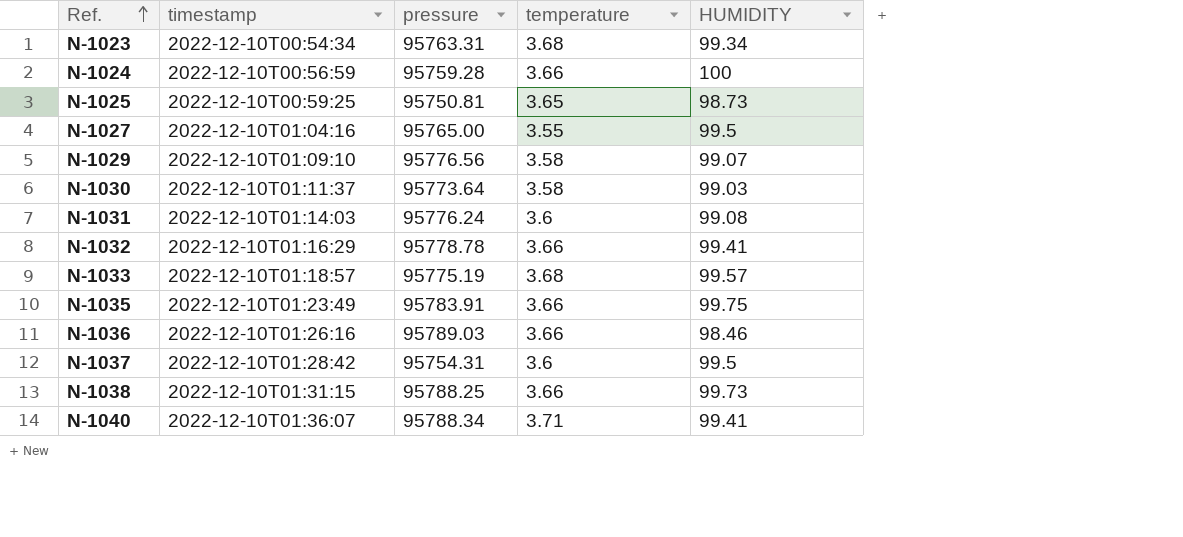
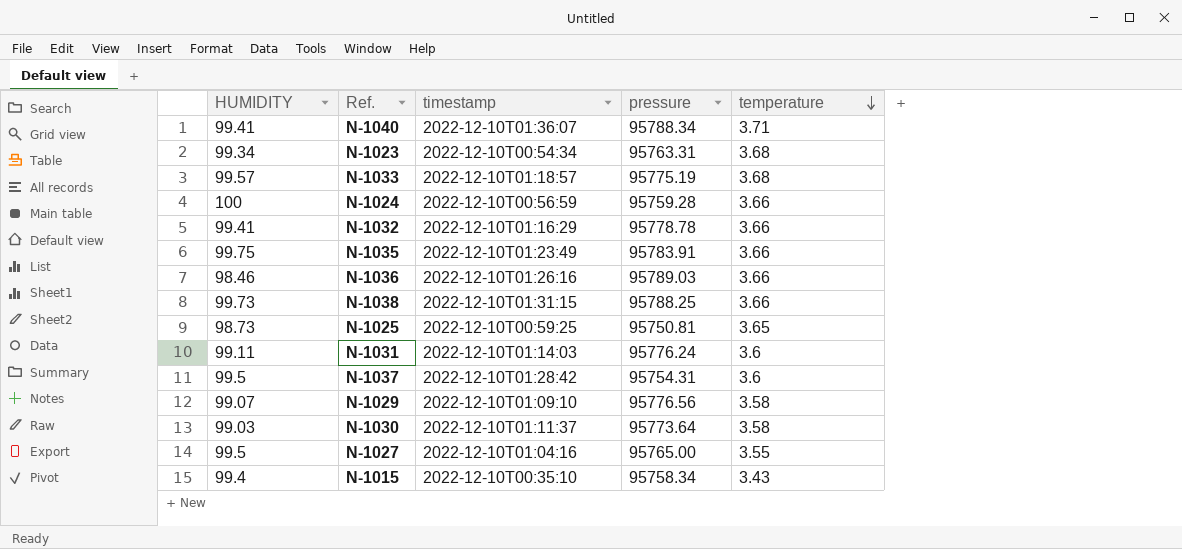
row order: Ref. ascending -> temperature descending
column HUMIDITY | position: 5 -> 1
N-1031 | HUMIDITY: 99.08 -> 99.11
row N-1015: none -> 99.4 | 2022-12-10T00:35:10 | 95758.34 | 3.43

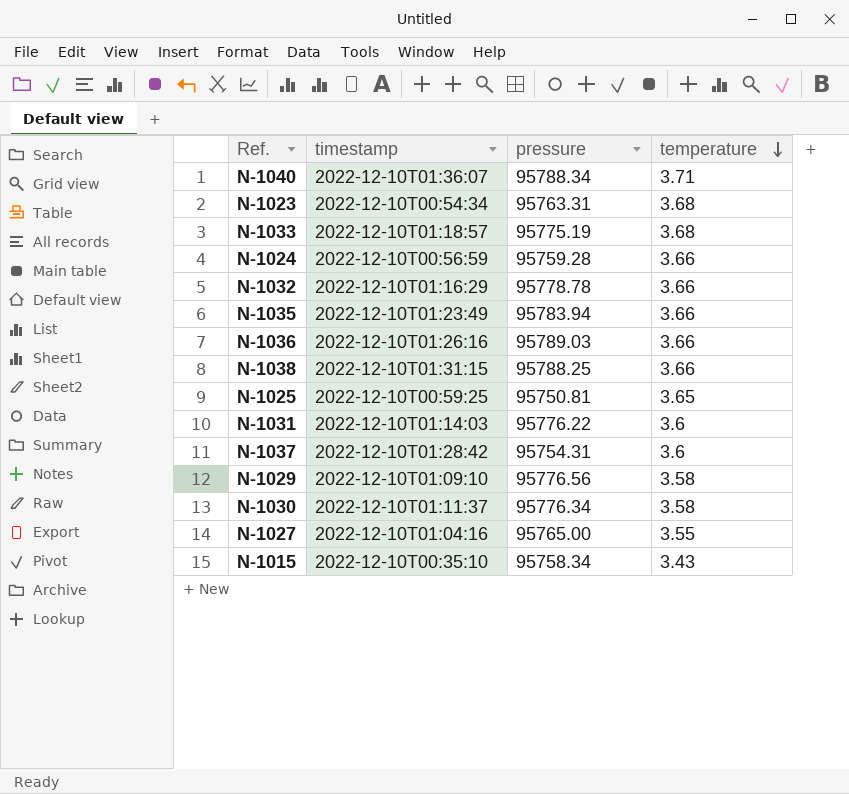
column HUMIDITY | position: 1 -> none
N-1035 | pressure: 95783.91 -> 95783.94
N-1031 | pressure: 95776.24 -> 95776.22
N-1030 | pressure: 95773.64 -> 95776.34

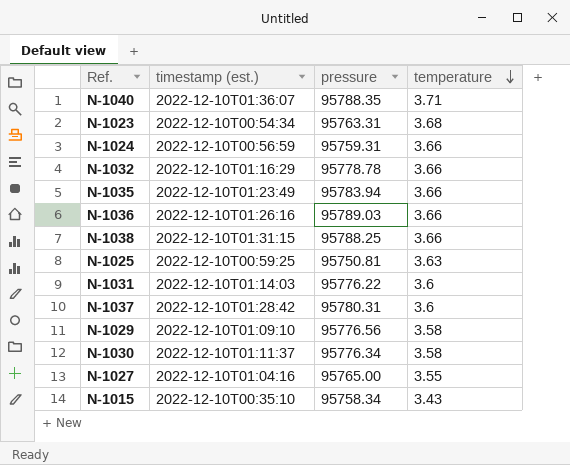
column name: timestamp -> timestamp (est.)
row N-1033: 2022-12-10T01:18:57 | 95775.19 | 3.68 -> none
N-1040 | pressure: 95788.34 -> 95788.35
N-1024 | pressure: 95759.28 -> 95759.31
N-1025 | temperature: 3.65 -> 3.63
N-1037 | pressure: 95754.31 -> 95780.31

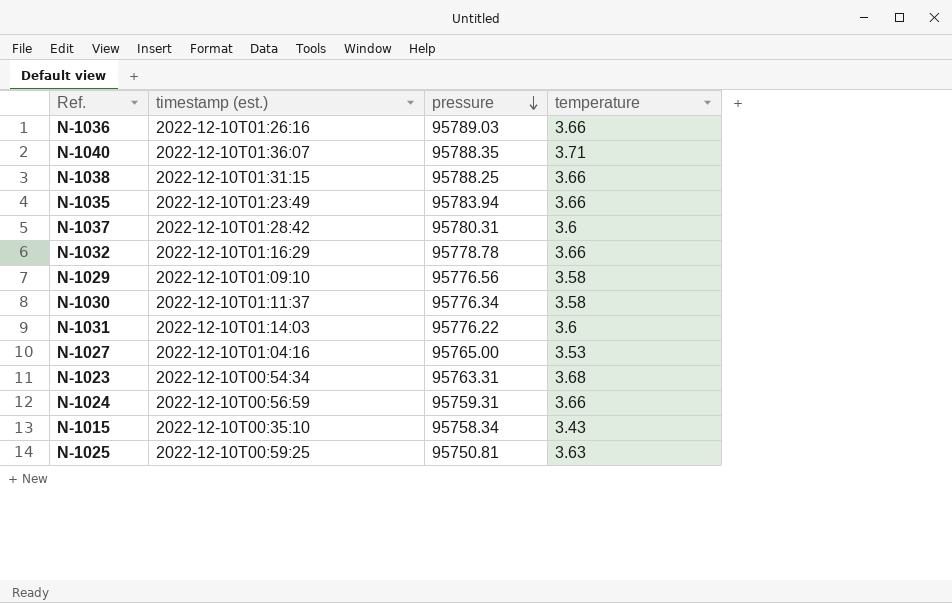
row order: temperature descending -> pressure descending
N-1027 | temperature: 3.55 -> 3.53

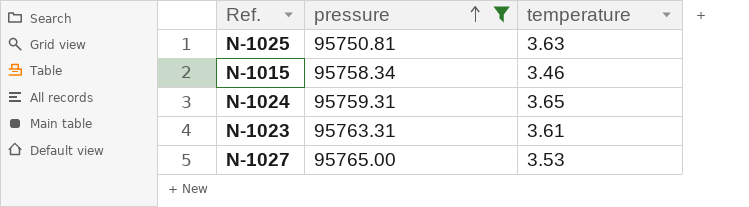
filter: none -> pressure <= 95765.00
row order: pressure descending -> pressure ascending
column timestamp (est.) | position: 2 -> none
N-1015 | temperature: 3.43 -> 3.46
N-1024 | temperature: 3.66 -> 3.65
N-1023 | temperature: 3.68 -> 3.61

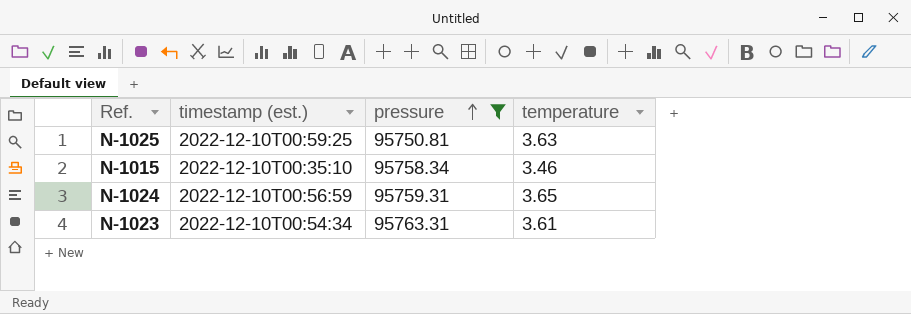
column timestamp (est.) | position: none -> 2
row N-1027: 95765.00 | 3.53 -> none

